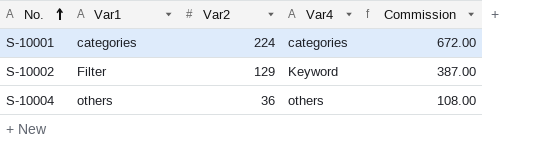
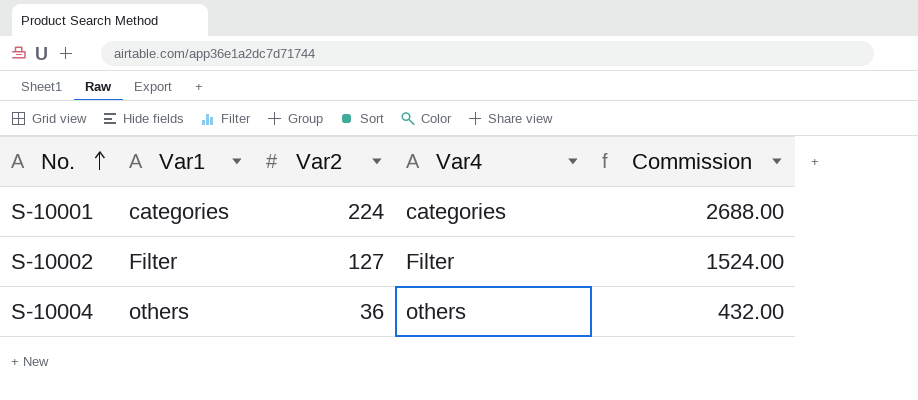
column Commission | formula: [Var2] * 3 -> [Var2] * 12
S-10002 | Var2: 129 -> 127
S-10002 | Var4: Keyword -> Filter

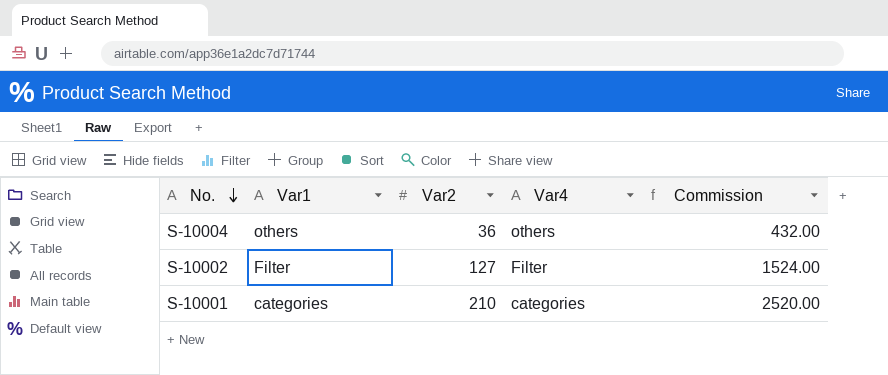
row order: No. ascending -> No. descending
S-10001 | Var2: 224 -> 210
S-10001 | Commission: 2688.00 -> 2520.00

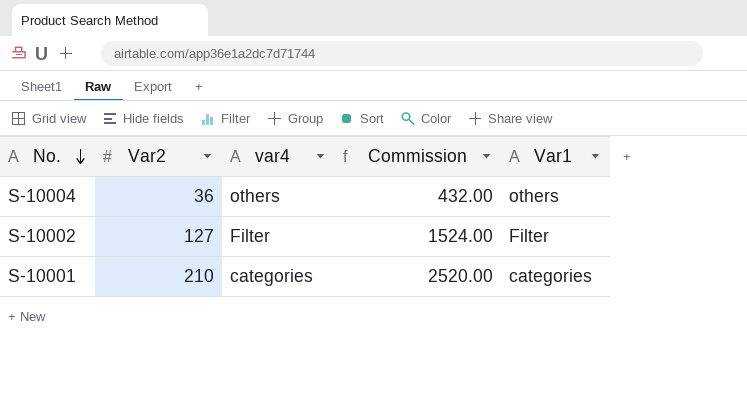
column name: Var4 -> var4
column Var1 | position: 2 -> 5

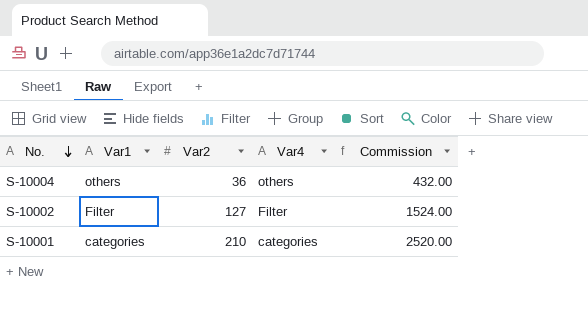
column Var1 | position: 5 -> 2
column name: var4 -> Var4

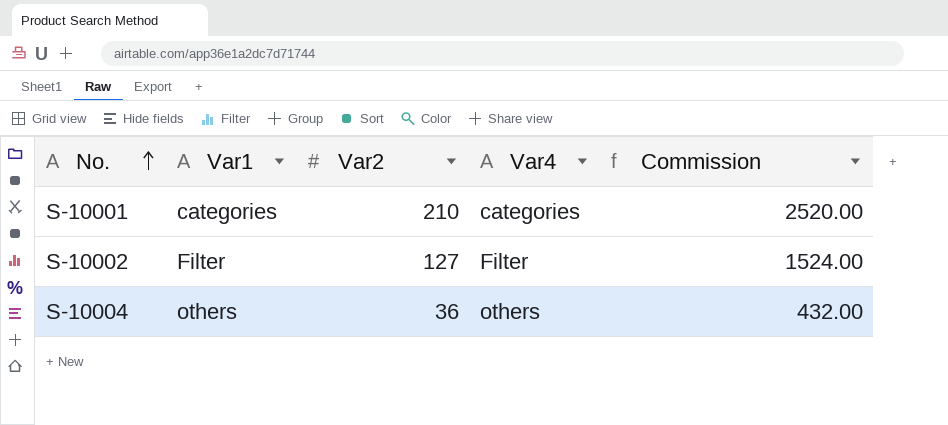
row order: No. descending -> No. ascending

